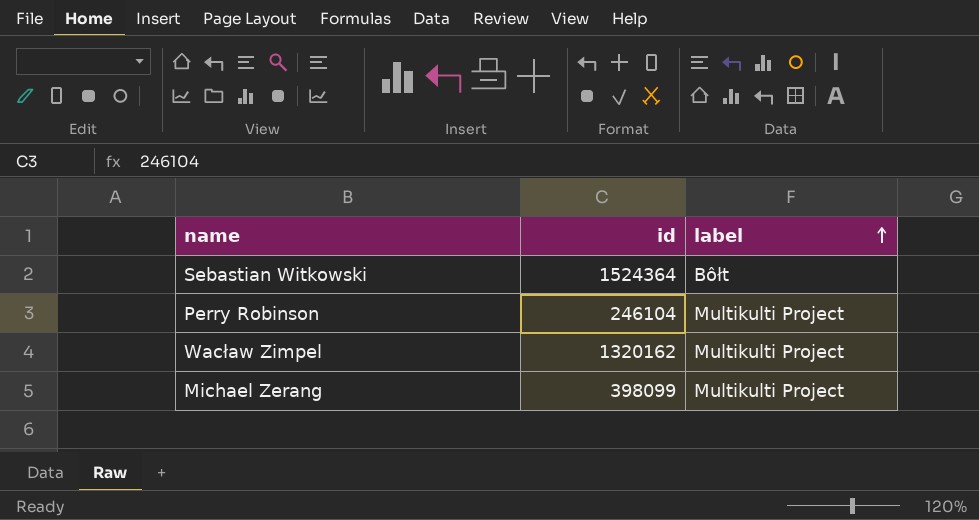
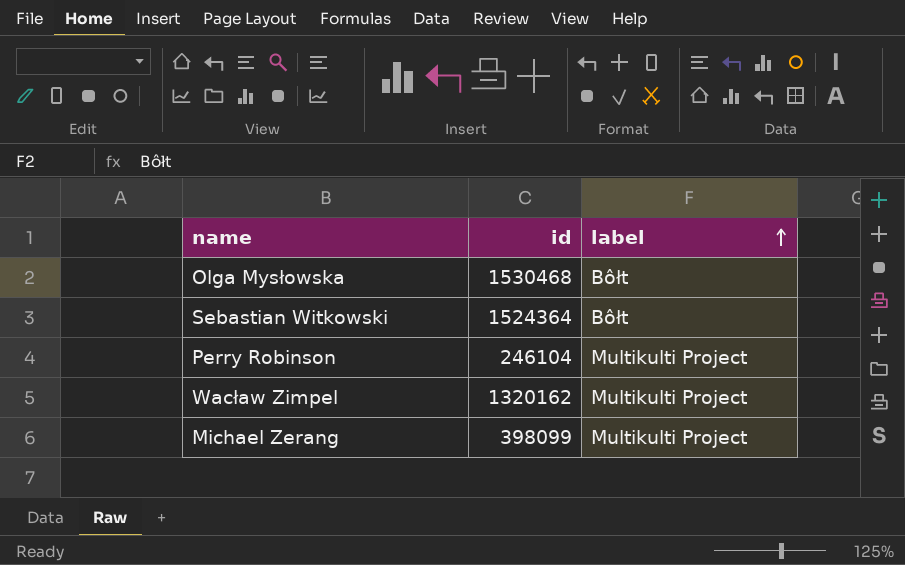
row Olga Mysłowska: none -> 1530468 | Bôłt

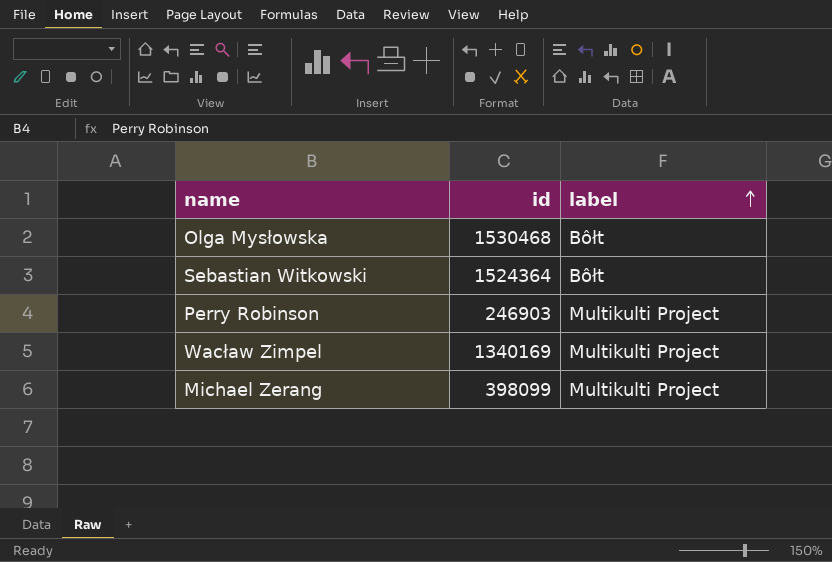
Perry Robinson | id: 246104 -> 246903
Wacław Zimpel | id: 1320162 -> 1340169

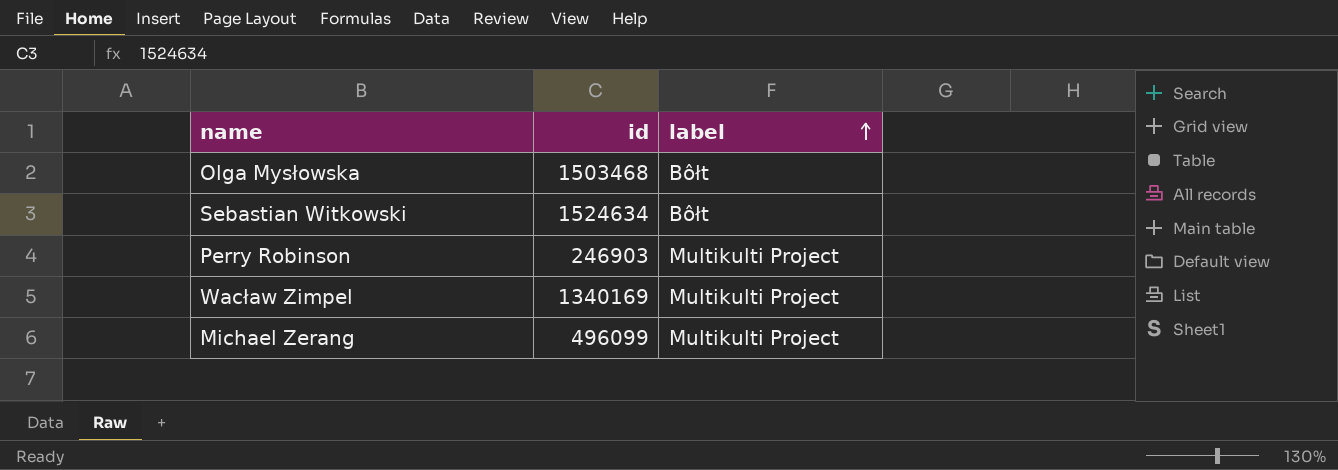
Olga Mysłowska | id: 1530468 -> 1503468
Sebastian Witkowski | id: 1524364 -> 1524634
Michael Zerang | id: 398099 -> 496099

